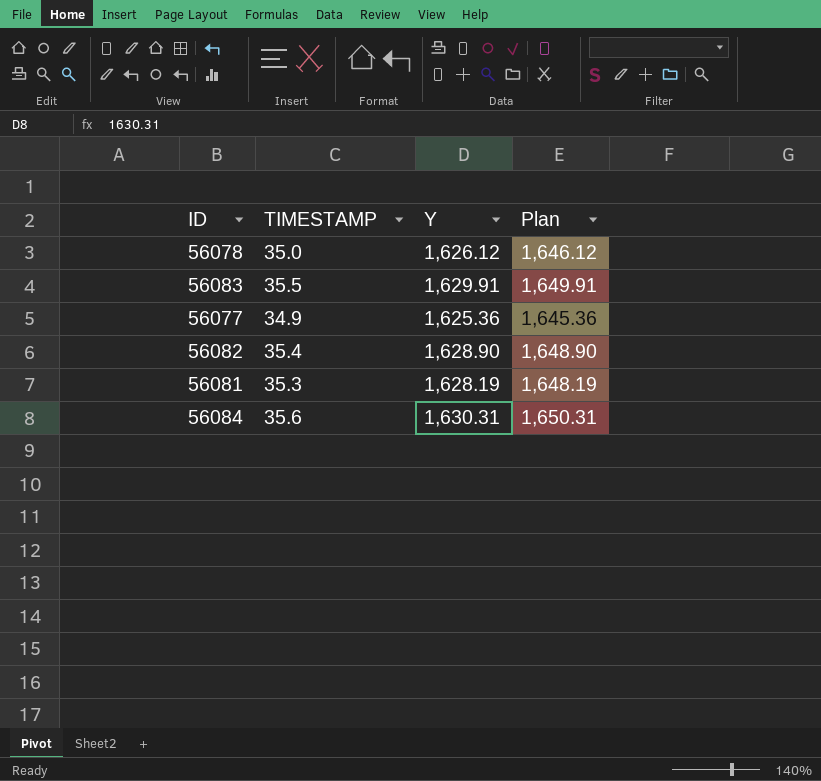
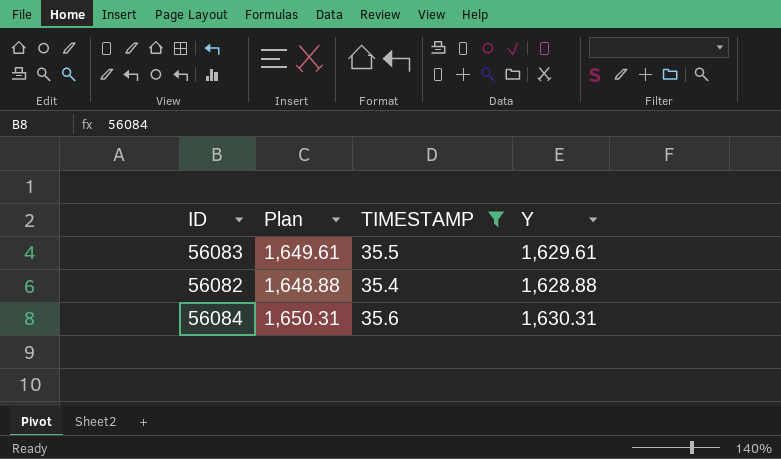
filter: none -> TIMESTAMP >= 35.4
column Plan | position: 4 -> 2
56083 | Plan: 1,649.91 -> 1,649.61
56083 | Y: 1,629.91 -> 1,629.61
56082 | Plan: 1,648.90 -> 1,648.88
56082 | Y: 1,628.90 -> 1,628.88

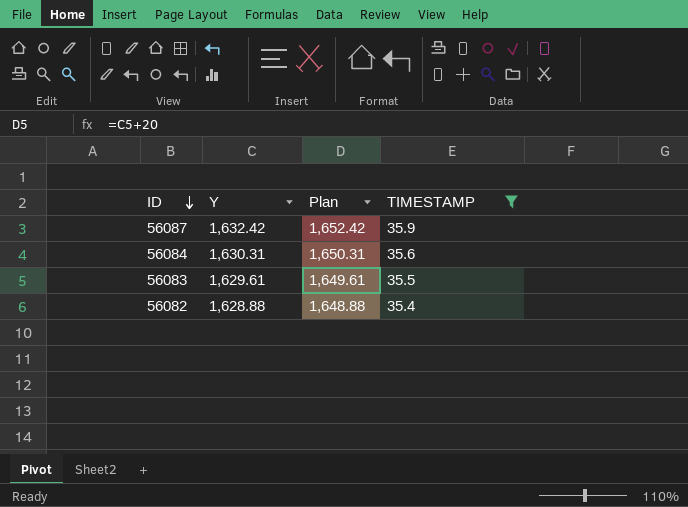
row order: none -> ID descending
column Y | position: 4 -> 2
row 56087: none -> 1,632.42 | 1,652.42 | 35.9

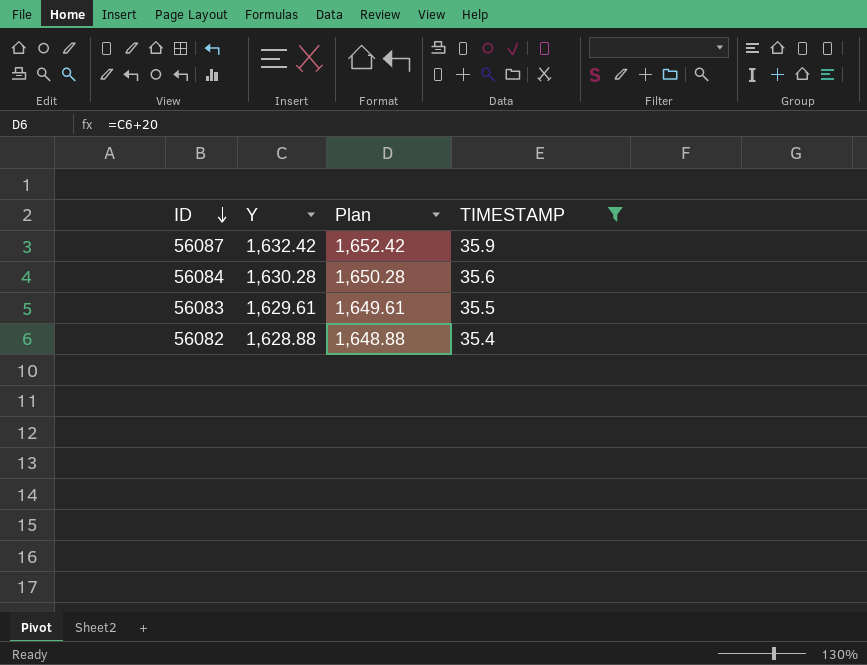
56084 | Y: 1,630.31 -> 1,630.28
56084 | Plan: 1,650.31 -> 1,650.28

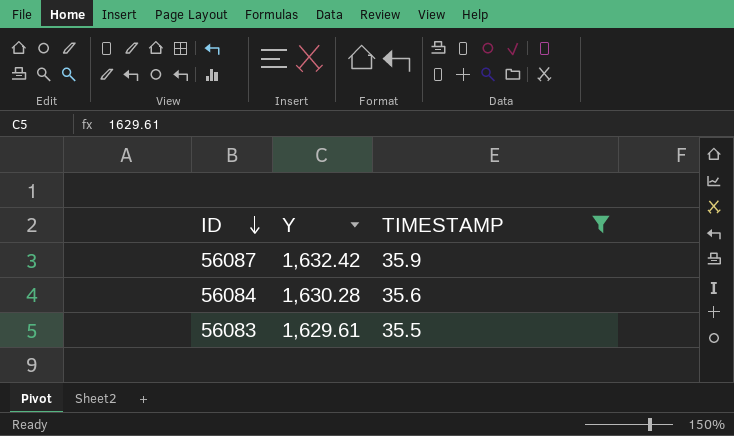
column Plan | formula: [Y] + 20 -> none
row 56082: 1,628.88 | 1,648.88 | 35.4 -> none

